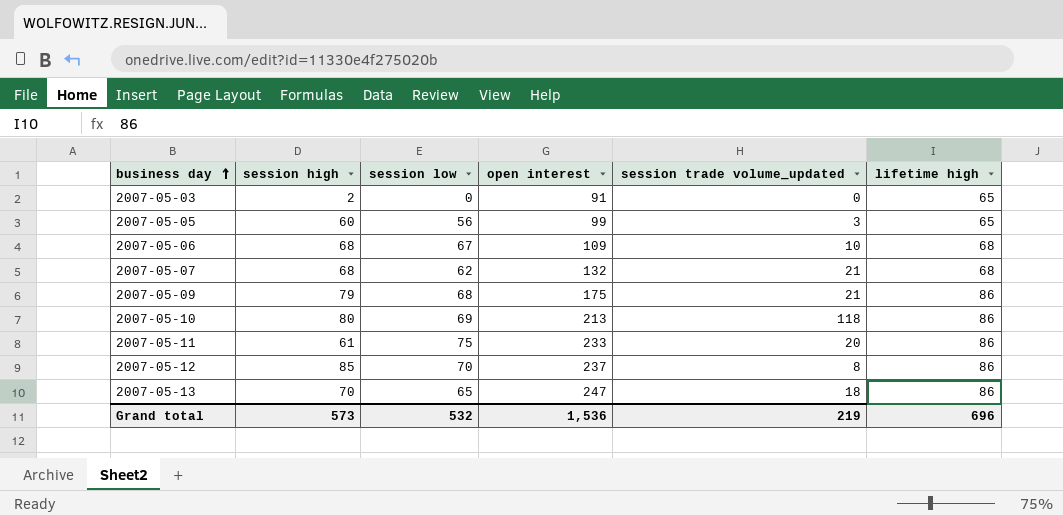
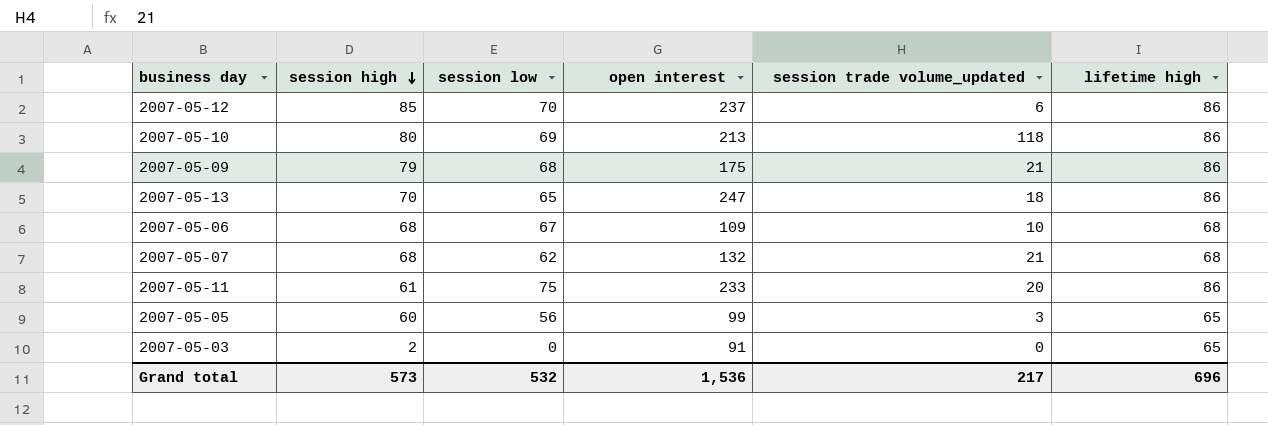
row order: business day ascending -> session high descending
2007-05-12 | session trade volume_updated: 8 -> 6
Grand total | session trade volume_updated: 219 -> 217

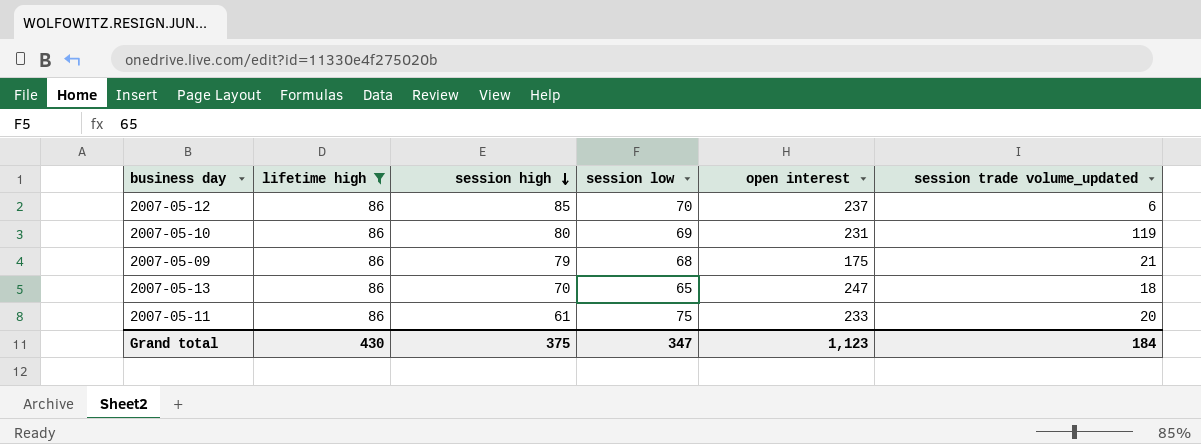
filter: none -> lifetime high = 86
column lifetime high | position: 6 -> 2
2007-05-10 | open interest: 213 -> 231
2007-05-10 | session trade volume_updated: 118 -> 119
Grand total | lifetime high: 696 -> 430
Grand total | session high: 573 -> 375
Grand total | session low: 532 -> 347
Grand total | open interest: 1,536 -> 1,123
Grand total | session trade volume_updated: 217 -> 184

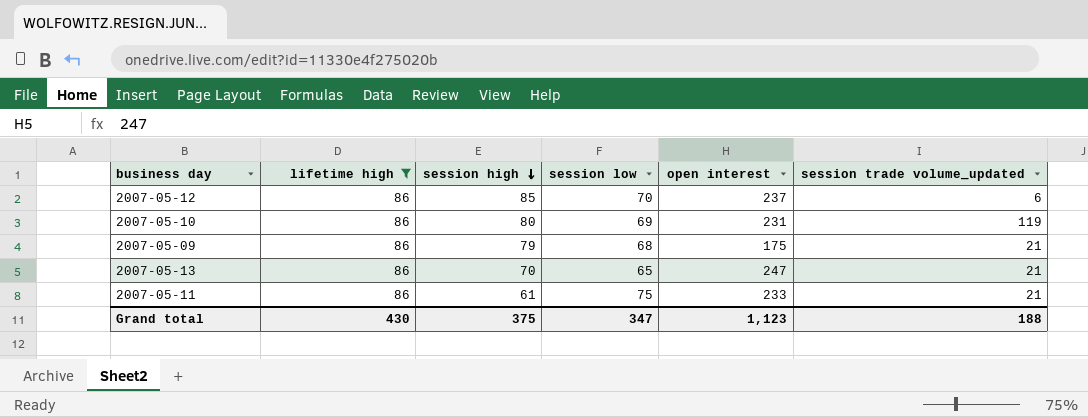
2007-05-13 | session trade volume_updated: 18 -> 21
2007-05-11 | session trade volume_updated: 20 -> 21
Grand total | session trade volume_updated: 184 -> 188

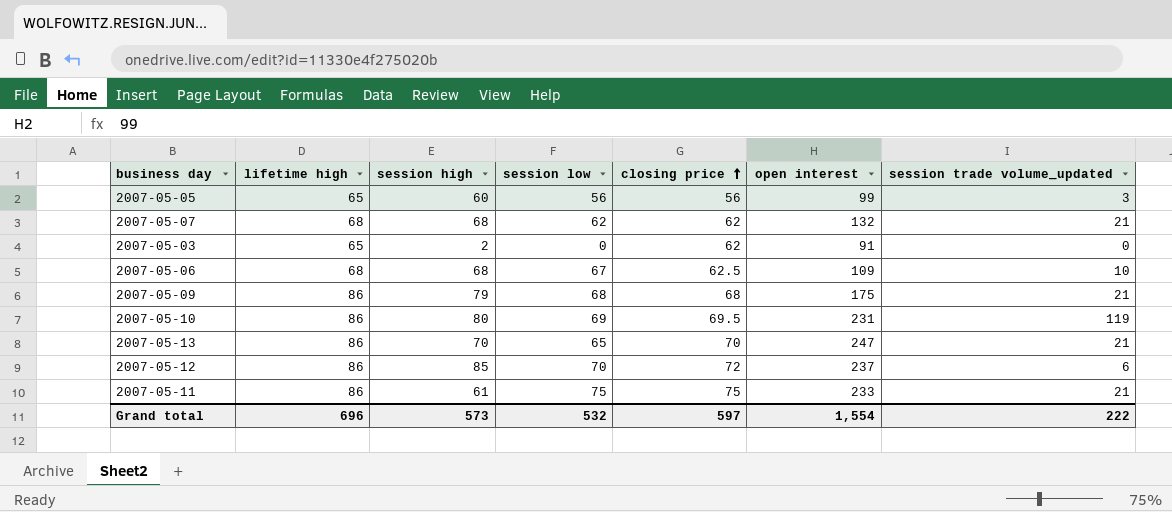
filter: lifetime high = 86 -> none
row order: session high descending -> closing price ascending
column closing price | position: none -> 5
Grand total | lifetime high: 430 -> 696
Grand total | session high: 375 -> 573
Grand total | session low: 347 -> 532
Grand total | open interest: 1,123 -> 1,554
Grand total | session trade volume_updated: 188 -> 222

